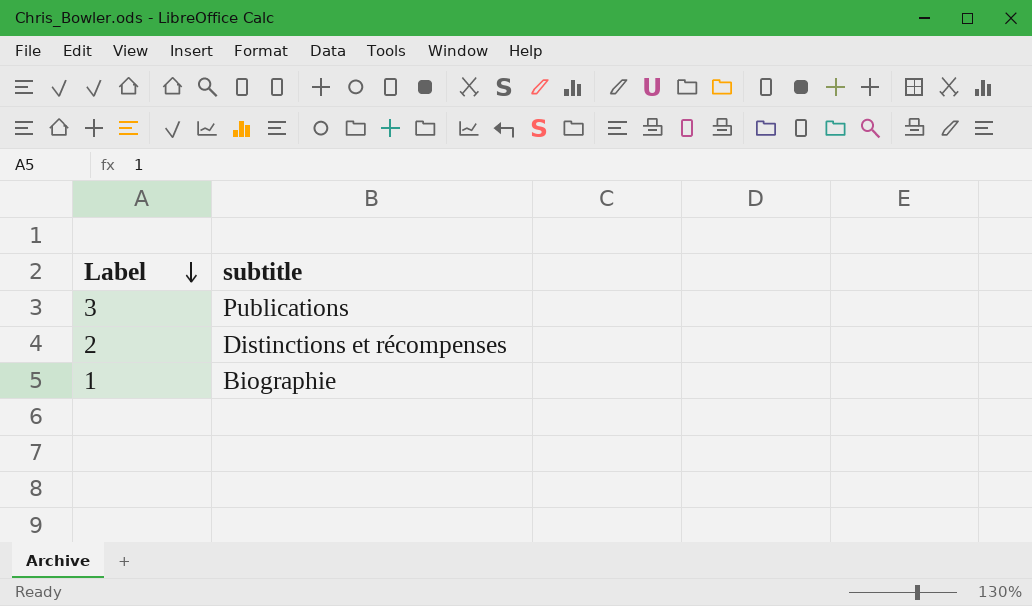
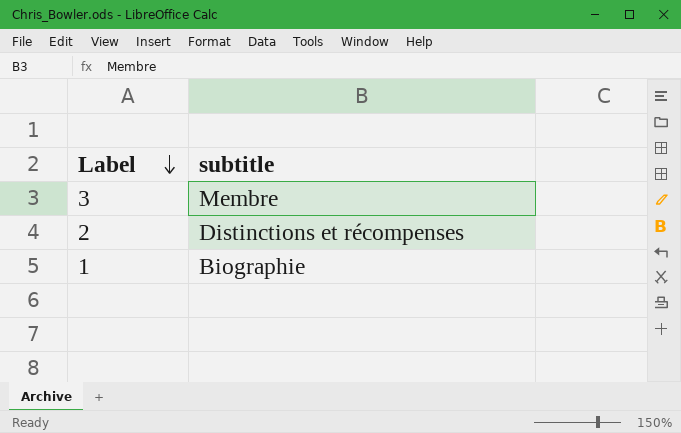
3 | subtitle: Publications -> Membre

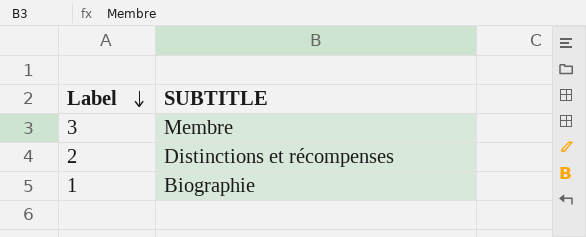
column name: subtitle -> SUBTITLE

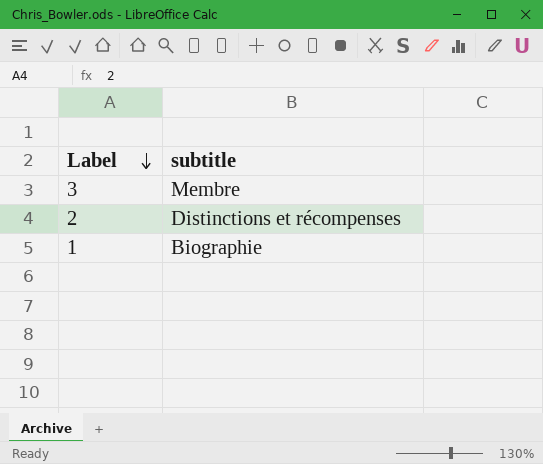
column name: SUBTITLE -> subtitle

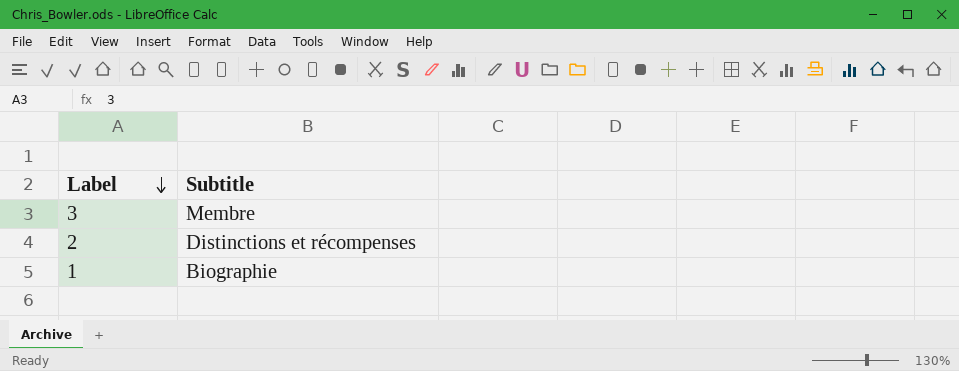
column name: subtitle -> Subtitle

